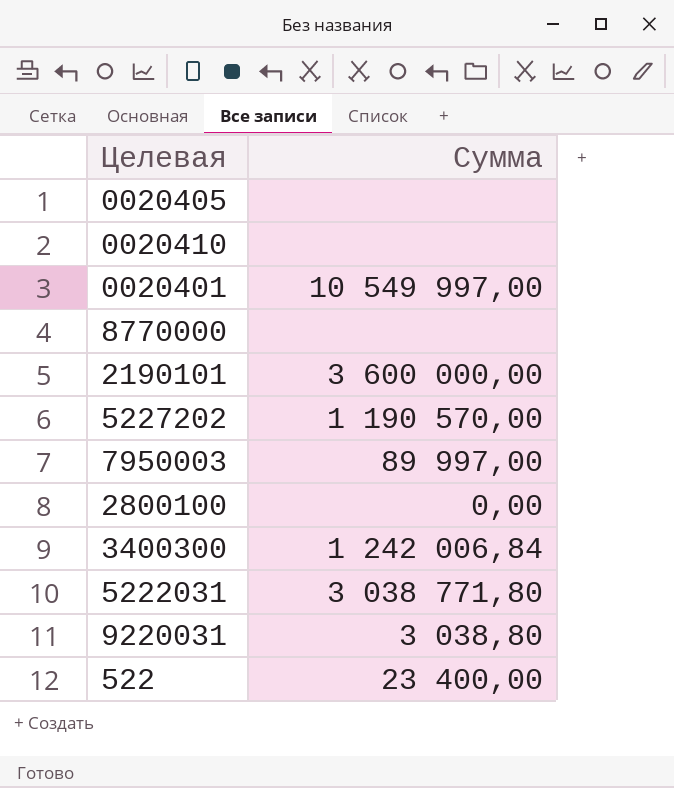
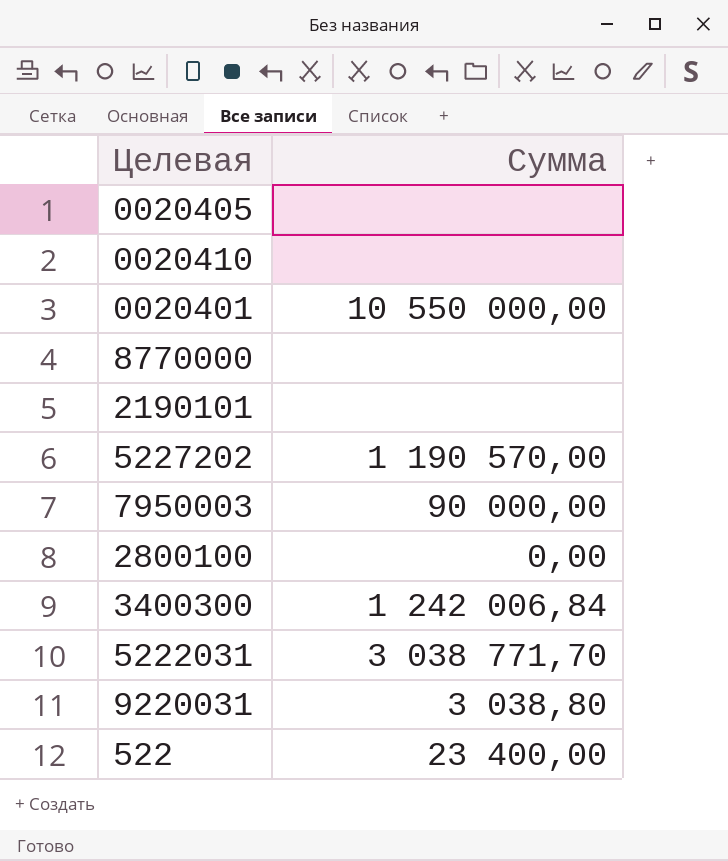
0020401 | Сумма: 10 549 997,00 -> 10 550 000,00
2190101 | Сумма: 3 600 000,00 -> none
7950003 | Сумма: 89 997,00 -> 90 000,00
5222031 | Сумма: 3 038 771,80 -> 3 038 771,70

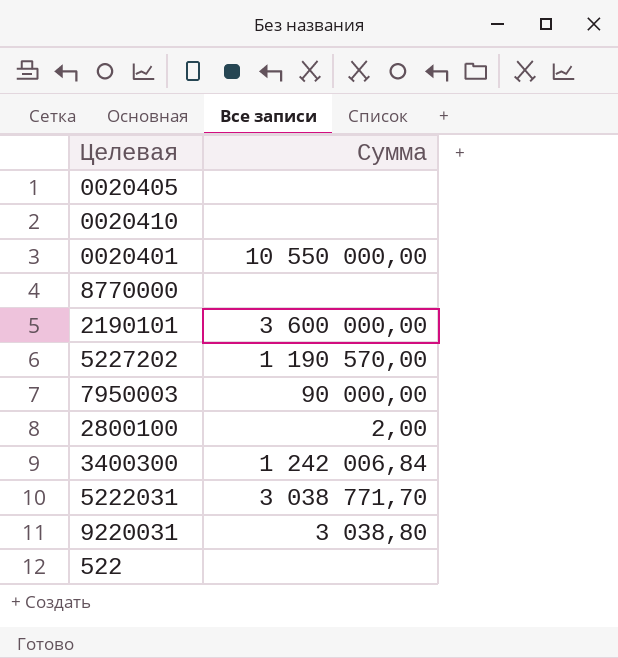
2190101 | Сумма: none -> 3 600 000,00
2800100 | Сумма: 0,00 -> 2,00
522 | Сумма: 23 400,00 -> none

